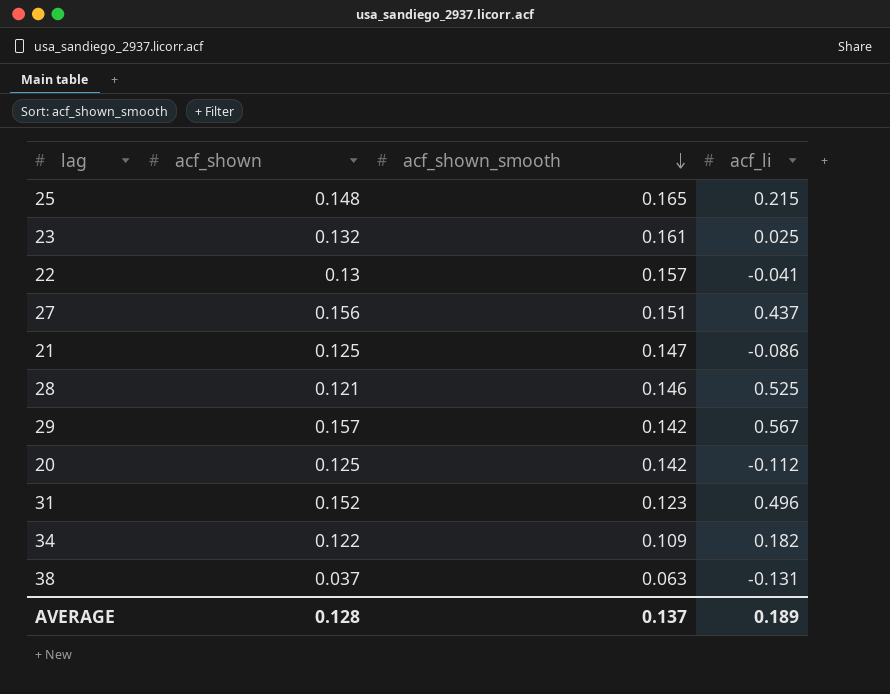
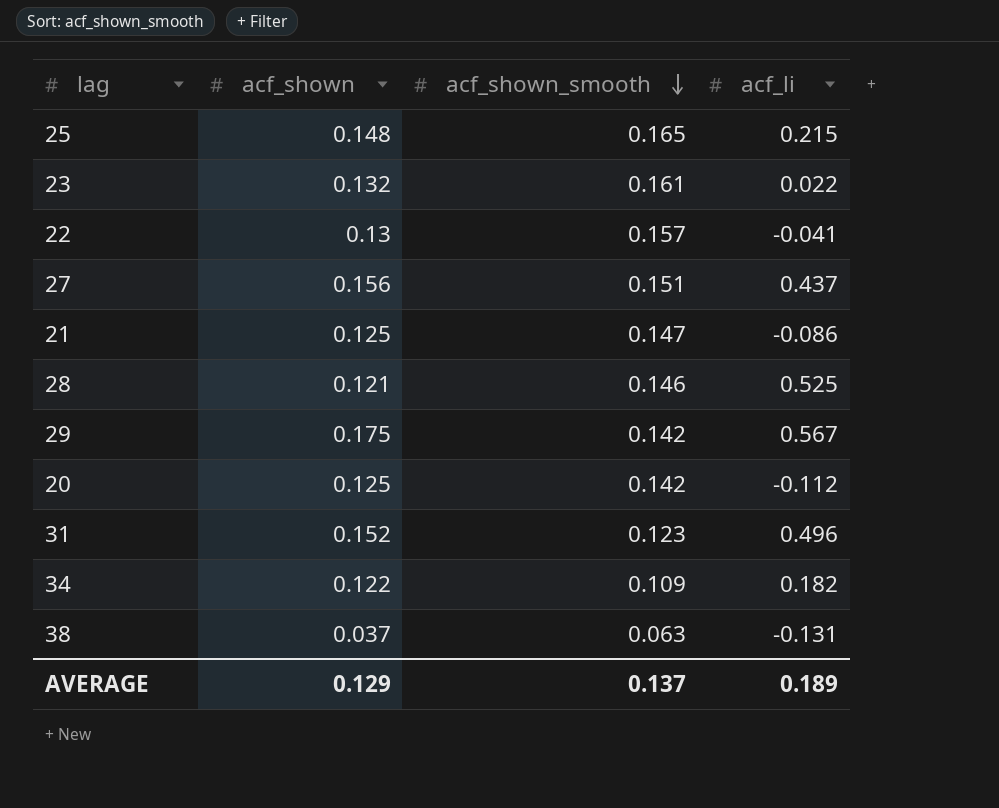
23 | acf_li: 0.025 -> 0.022
29 | acf_shown: 0.157 -> 0.175
AVERAGE | acf_shown: 0.128 -> 0.129

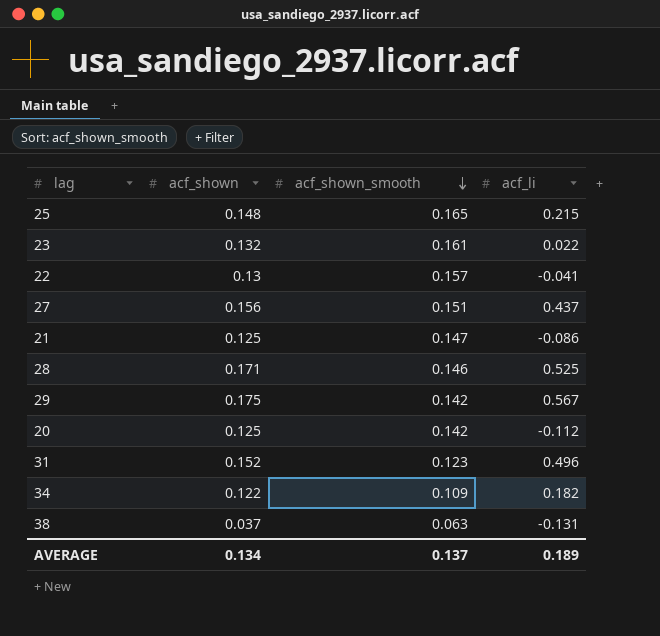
28 | acf_shown: 0.121 -> 0.171
AVERAGE | acf_shown: 0.129 -> 0.134

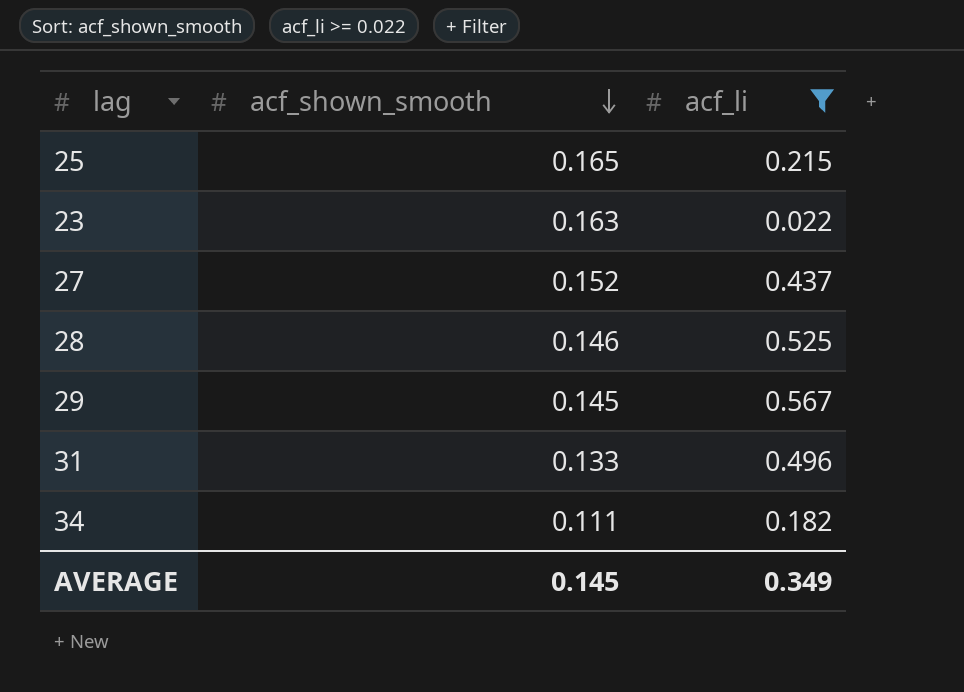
filter: none -> acf_li >= 0.022
column acf_shown | position: 2 -> none
23 | acf_shown_smooth: 0.161 -> 0.163
27 | acf_shown_smooth: 0.151 -> 0.152
29 | acf_shown_smooth: 0.142 -> 0.145
31 | acf_shown_smooth: 0.123 -> 0.133
34 | acf_shown_smooth: 0.109 -> 0.111
AVERAGE | acf_shown_smooth: 0.137 -> 0.145
AVERAGE | acf_li: 0.189 -> 0.349

